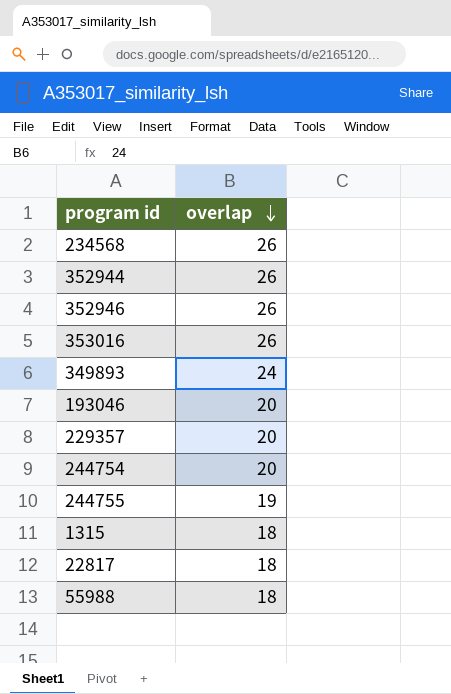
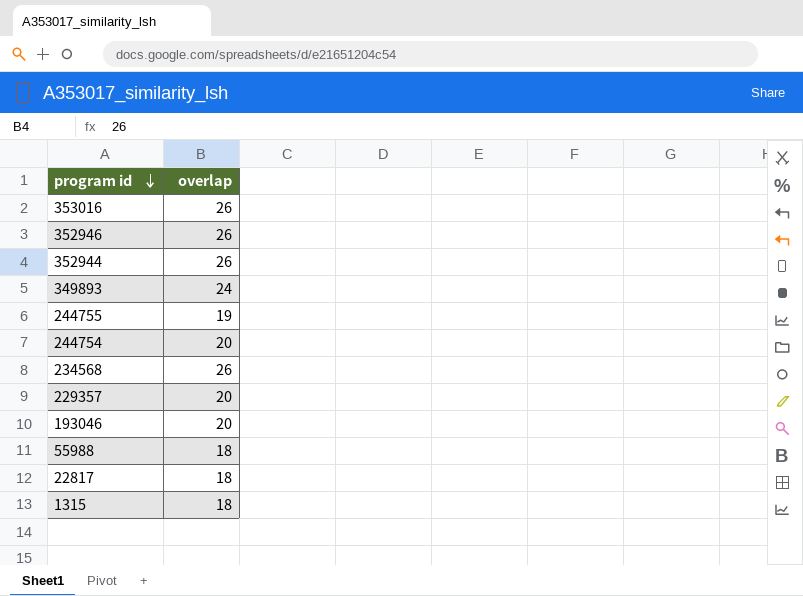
row order: overlap descending -> program id descending

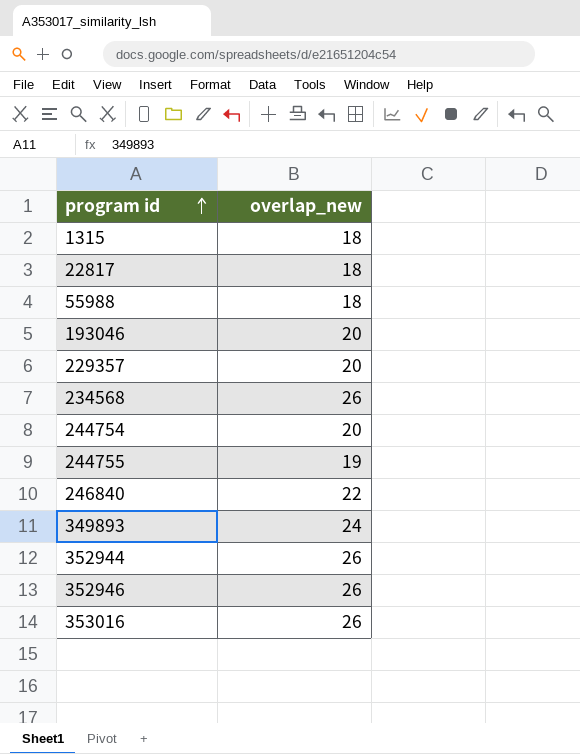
row order: program id descending -> program id ascending
column name: overlap -> overlap_new
row 246840: none -> 22

